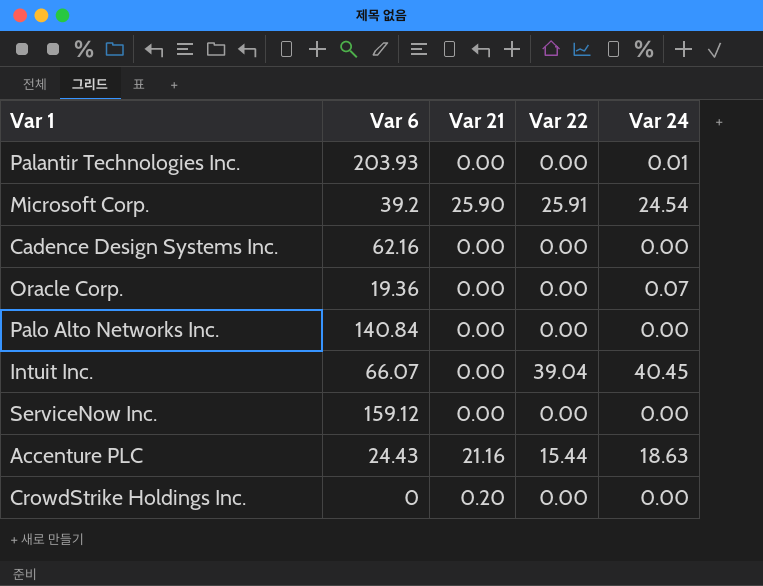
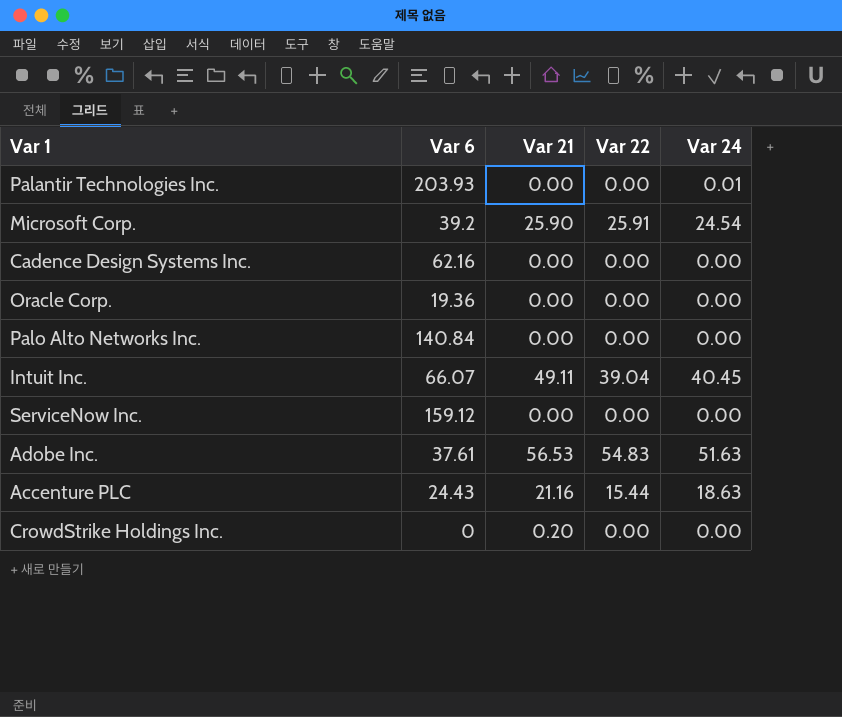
Oracle Corp. | Var 24: 0.07 -> 0.00
Intuit Inc. | Var 21: 0.00 -> 49.11
row Adobe Inc.: none -> 37.61 | 56.53 | 54.83 | 51.63

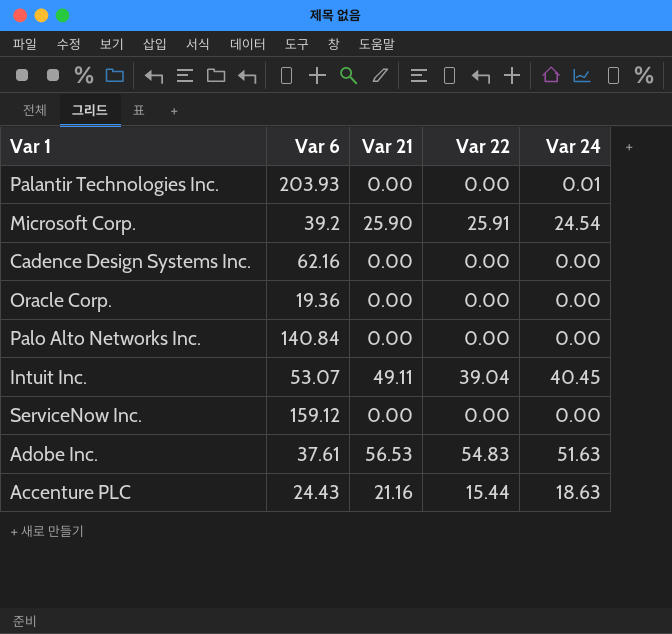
row CrowdStrike Holdings Inc.: 0 | 0.20 | 0.00 | 0.00 -> none
Intuit Inc. | Var 6: 66.07 -> 53.07

